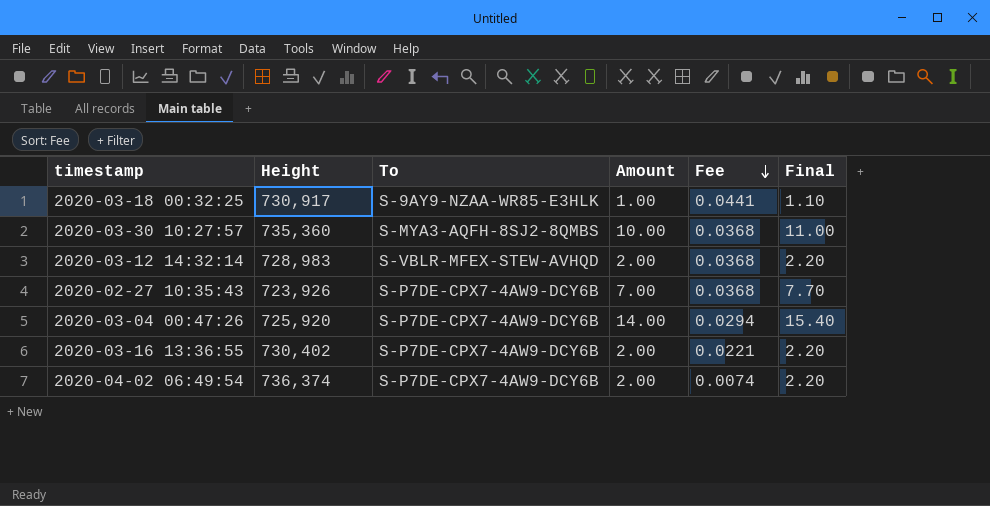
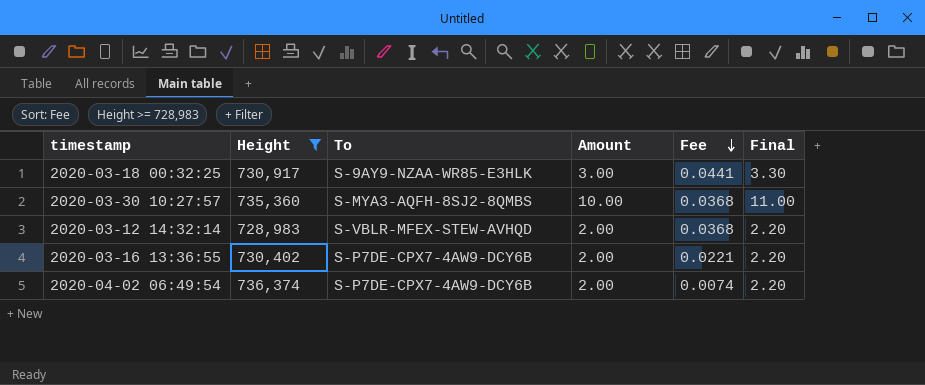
filter: none -> Height >= 728,983
2020-03-18 00:32:25 | Amount: 1.00 -> 3.00
2020-03-18 00:32:25 | Final: 1.10 -> 3.30

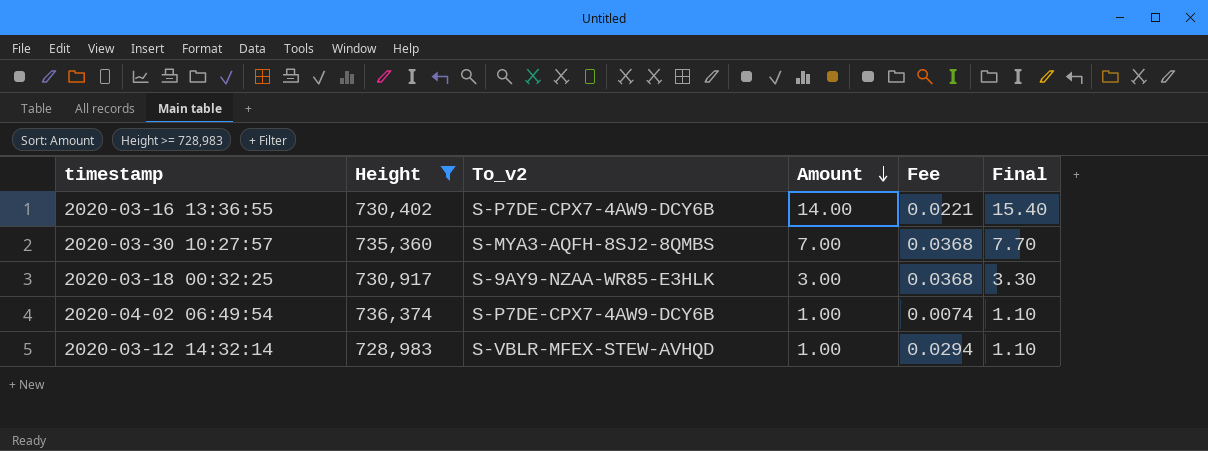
row order: Fee descending -> Amount descending
column name: To -> To_v2
2020-03-16 13:36:55 | Amount: 2.00 -> 14.00
2020-03-16 13:36:55 | Final: 2.20 -> 15.40
2020-03-30 10:27:57 | Amount: 10.00 -> 7.00
2020-03-30 10:27:57 | Final: 11.00 -> 7.70
2020-03-18 00:32:25 | Fee: 0.0441 -> 0.0368
2020-04-02 06:49:54 | Amount: 2.00 -> 1.00
2020-04-02 06:49:54 | Final: 2.20 -> 1.10
2020-03-12 14:32:14 | Amount: 2.00 -> 1.00
2020-03-12 14:32:14 | Fee: 0.0368 -> 0.0294
2020-03-12 14:32:14 | Final: 2.20 -> 1.10

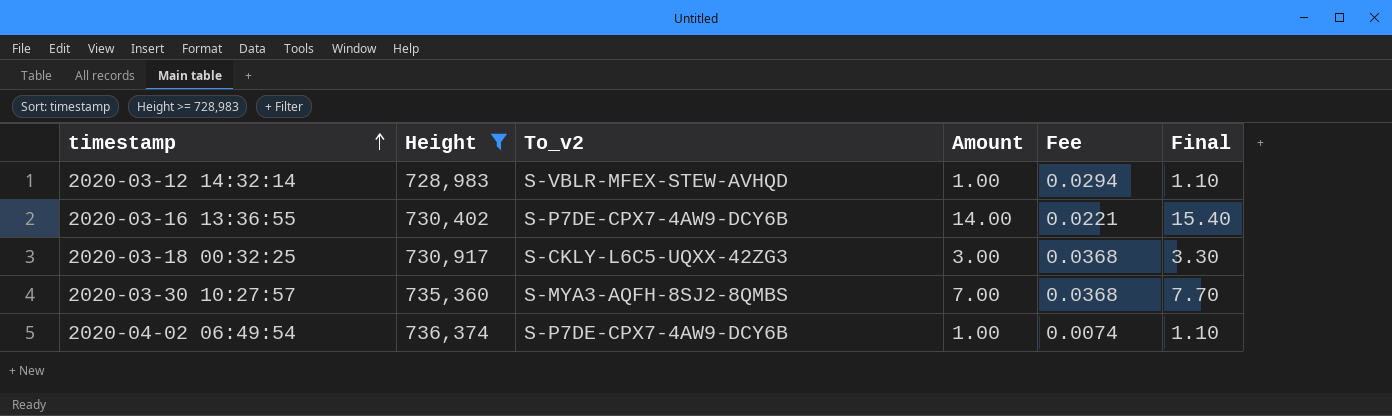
row order: Amount descending -> timestamp ascending
2020-03-18 00:32:25 | To_v2: S-9AY9-NZAA-WR85-E3HLK -> S-CKLY-L6C5-UQXX-42ZG3

